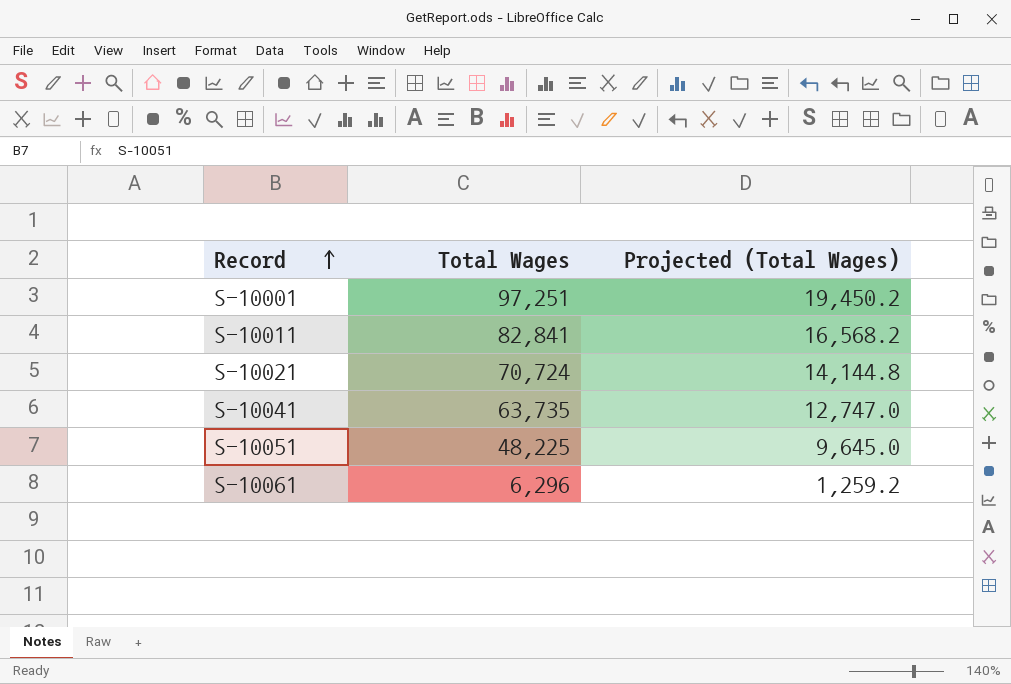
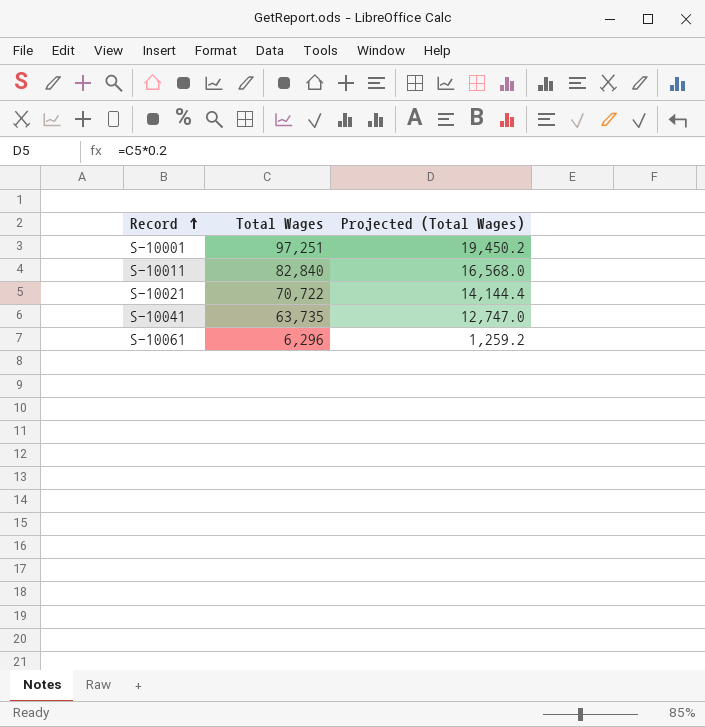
row S-10051: 48,225 | 9,645.0 -> none
S-10011 | Total Wages: 82,841 -> 82,840
S-10011 | Projected (Total Wages): 16,568.2 -> 16,568.0
S-10021 | Total Wages: 70,724 -> 70,722
S-10021 | Projected (Total Wages): 14,144.8 -> 14,144.4

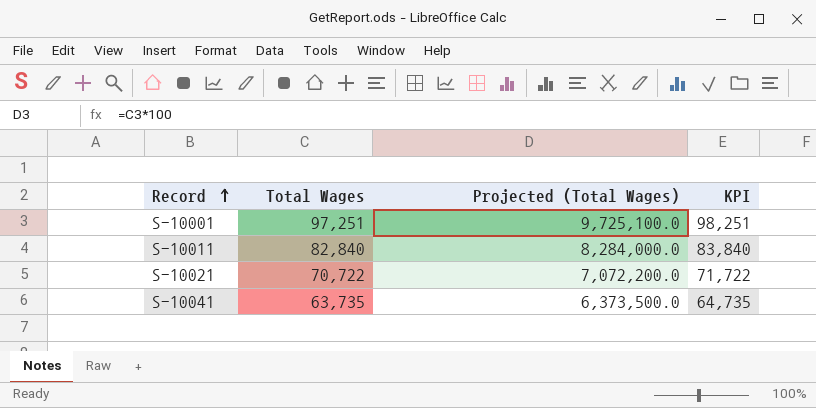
column Projected (Total Wages) | formula: [Total Wages] * 0.2 -> [Total Wages] * 100
column KPI | formula: none -> [Total Wages] + 1000
row S-10061: 6,296 | 1,259.2 -> none

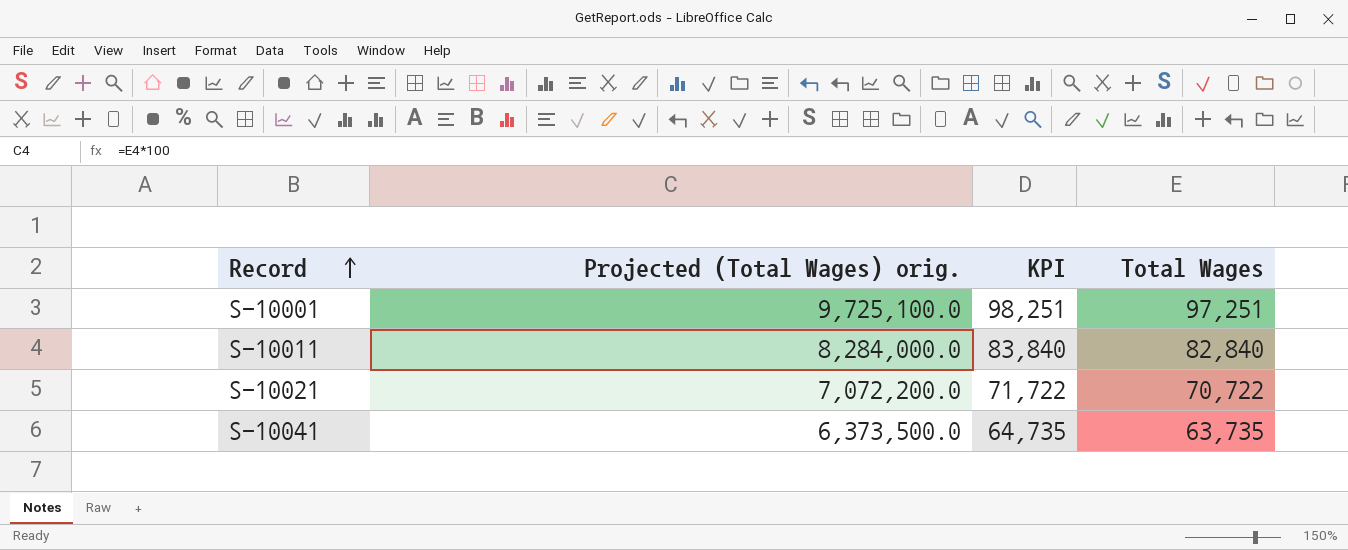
column name: Projected (Total Wages) -> Projected (Total Wages) orig.
column Total Wages | position: 2 -> 4

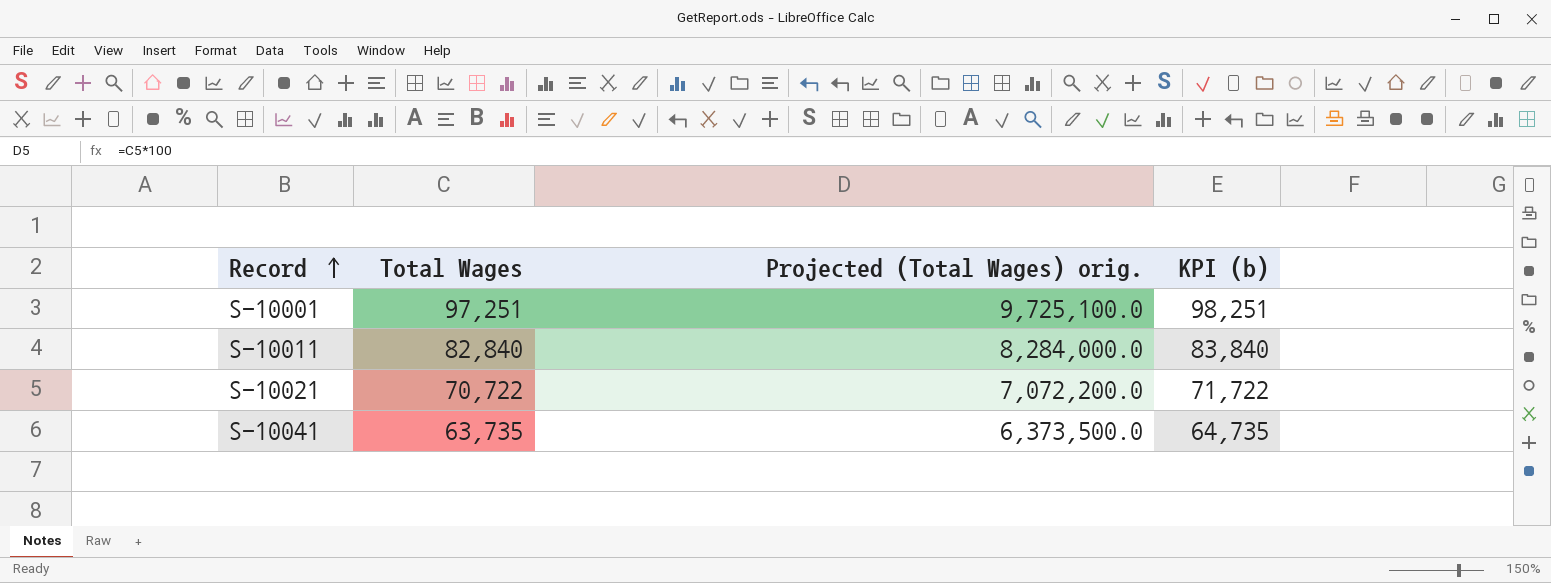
column Total Wages | position: 4 -> 2
column name: KPI -> KPI (b)

